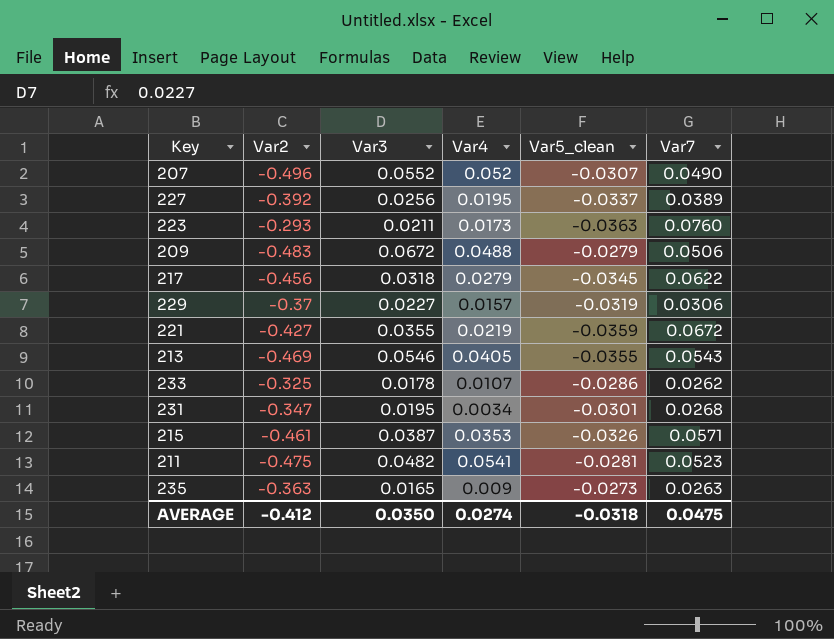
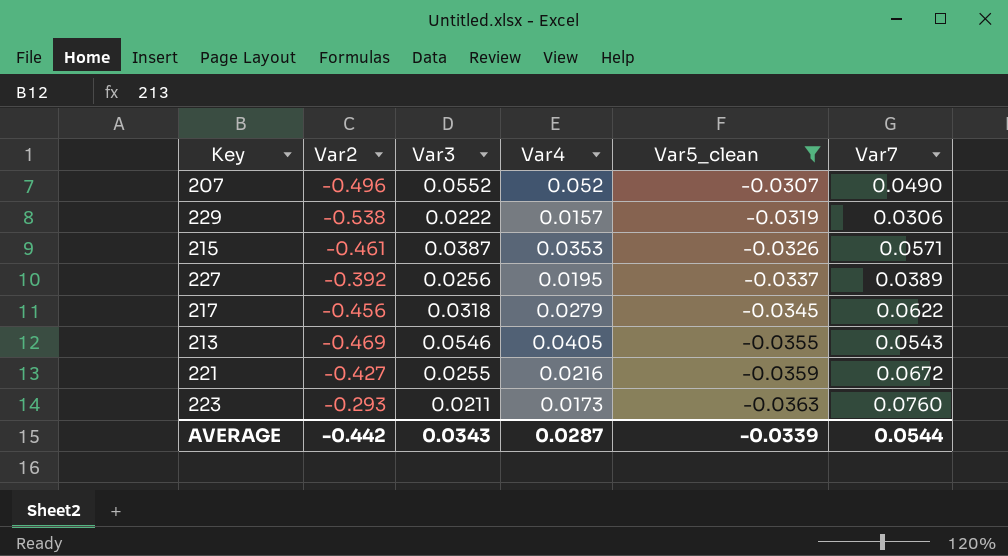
filter: none -> Var5_clean <= -0.0307
row order: none -> Var5_clean descending
229 | Var2: -0.37 -> -0.538
229 | Var3: 0.0227 -> 0.0222
221 | Var3: 0.0355 -> 0.0255
221 | Var4: 0.0219 -> 0.0216
AVERAGE | Var2: -0.412 -> -0.442
AVERAGE | Var3: 0.0350 -> 0.0343
AVERAGE | Var4: 0.0274 -> 0.0287
AVERAGE | Var5_clean: -0.0318 -> -0.0339
AVERAGE | Var7: 0.0475 -> 0.0544

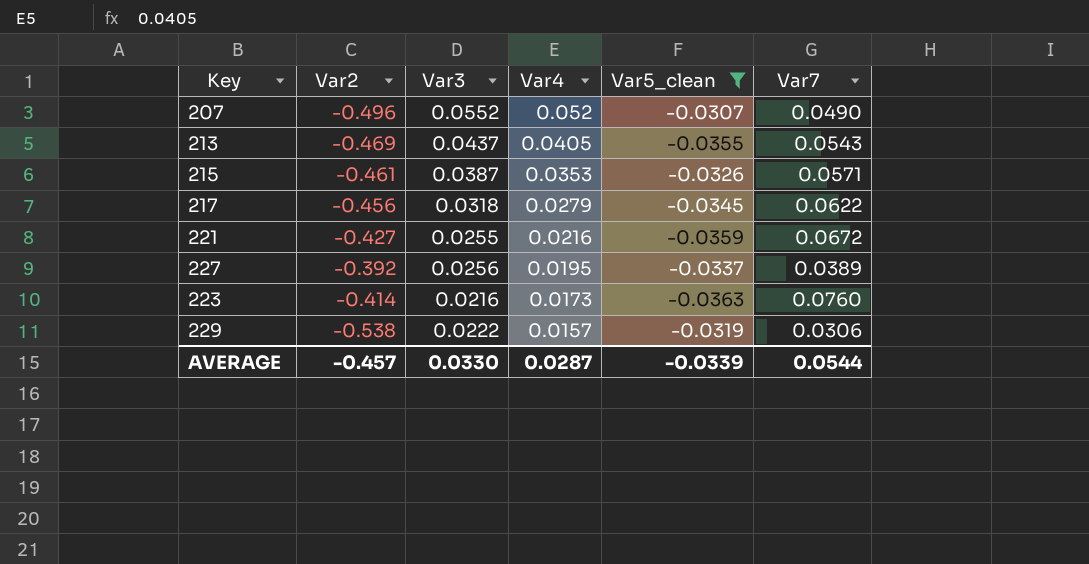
row order: Var5_clean descending -> Var4 descending
213 | Var3: 0.0546 -> 0.0437
223 | Var2: -0.293 -> -0.414
223 | Var3: 0.0211 -> 0.0216
AVERAGE | Var2: -0.442 -> -0.457
AVERAGE | Var3: 0.0343 -> 0.0330

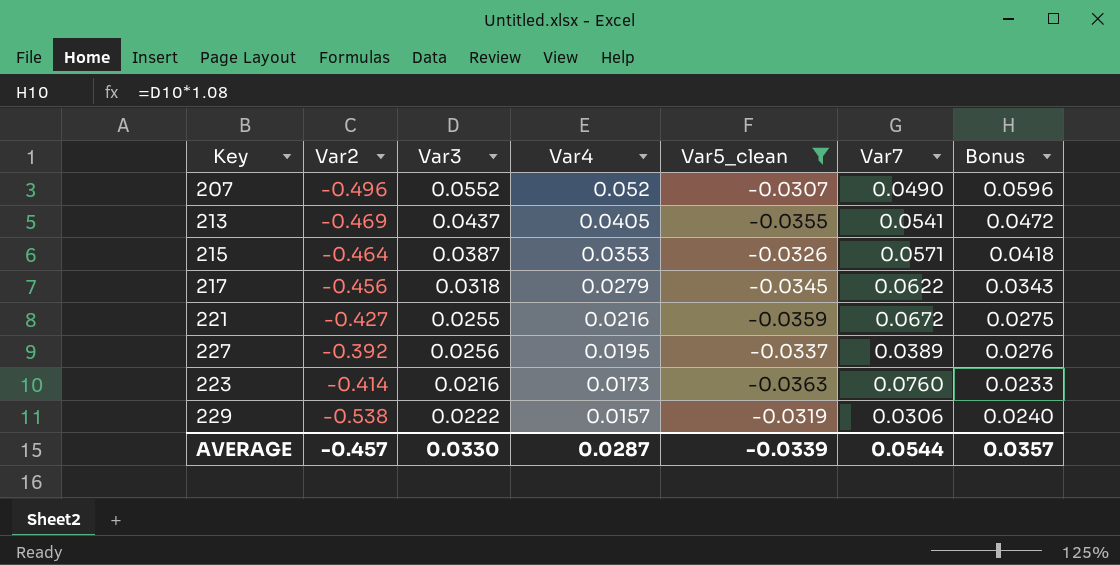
column Bonus | formula: none -> [Var3] * 1.08
213 | Var7: 0.0543 -> 0.0541
215 | Var2: -0.461 -> -0.464

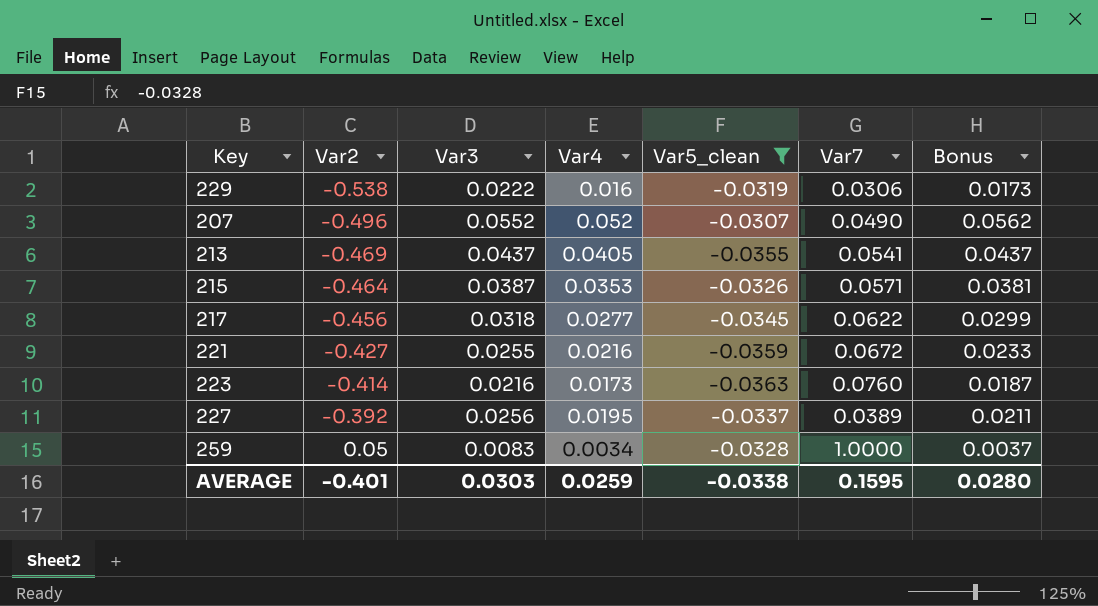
row order: Var4 descending -> Var2 ascending
column Bonus | formula: [Var3] * 1.08 -> [Var4] * 1.08
229 | Var4: 0.0157 -> 0.016
217 | Var4: 0.0279 -> 0.0277
row 259: none -> 0.05 | 0.0083 | 0.0034 | -0.0328 | 1.0000 | 0.0037
AVERAGE | Var2: -0.457 -> -0.401
AVERAGE | Var3: 0.0330 -> 0.0303
AVERAGE | Var4: 0.0287 -> 0.0259
AVERAGE | Var5_clean: -0.0339 -> -0.0338
AVERAGE | Var7: 0.0544 -> 0.1595
AVERAGE | Bonus: 0.0357 -> 0.0280

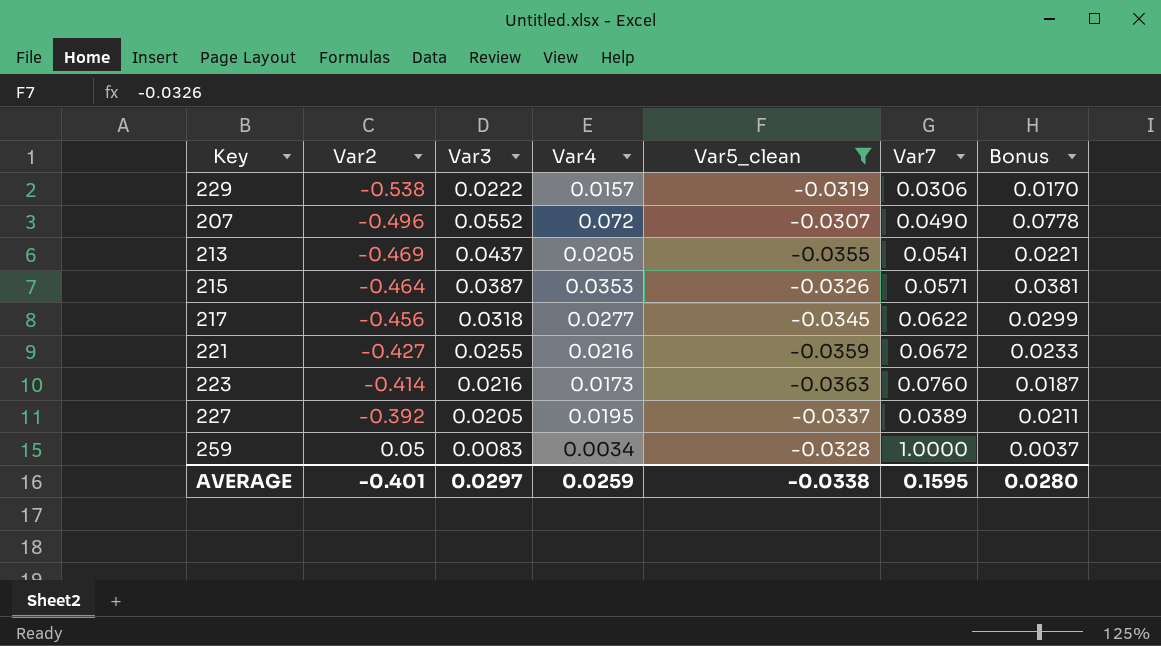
229 | Var4: 0.016 -> 0.0157
229 | Bonus: 0.0173 -> 0.0170
207 | Var4: 0.052 -> 0.072
207 | Bonus: 0.0562 -> 0.0778
213 | Var4: 0.0405 -> 0.0205
213 | Bonus: 0.0437 -> 0.0221
227 | Var3: 0.0256 -> 0.0205
AVERAGE | Var3: 0.0303 -> 0.0297

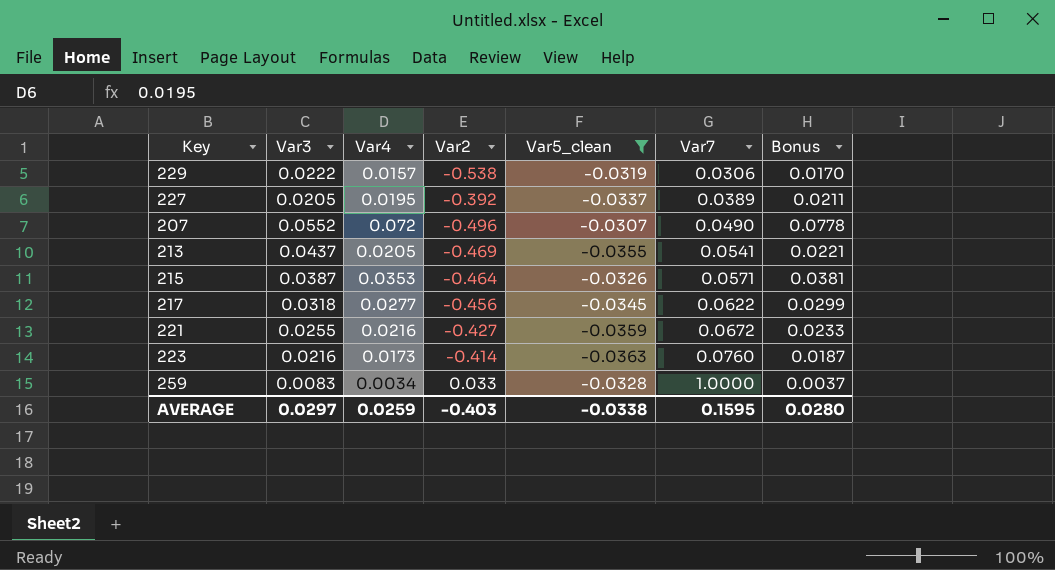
row order: Var2 ascending -> Var7 ascending
column Var2 | position: 2 -> 4
259 | Var2: 0.05 -> 0.033
AVERAGE | Var2: -0.401 -> -0.403

